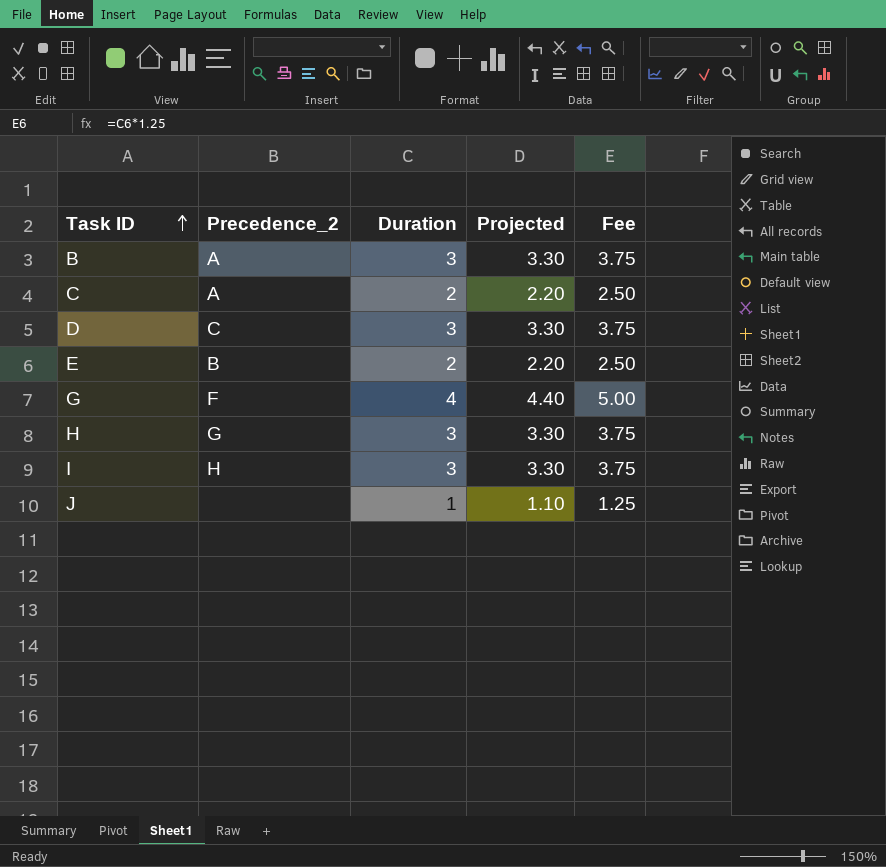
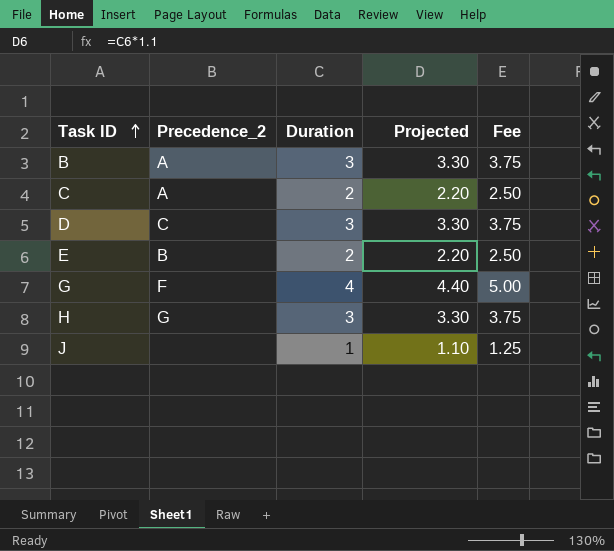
row I: H | 3 | 3.30 | 3.75 -> none

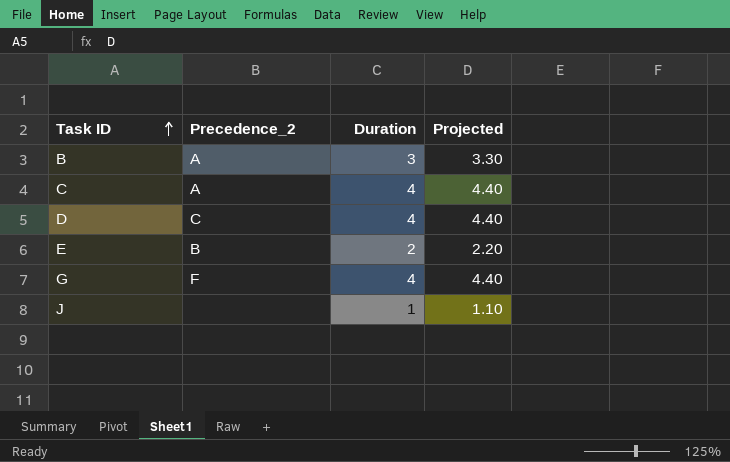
column Fee | formula: [Duration] * 1.25 -> none
row H: G | 3 | 3.30 | 3.75 -> none
C | Duration: 2 -> 4
C | Projected: 2.20 -> 4.40
D | Duration: 3 -> 4
D | Projected: 3.30 -> 4.40

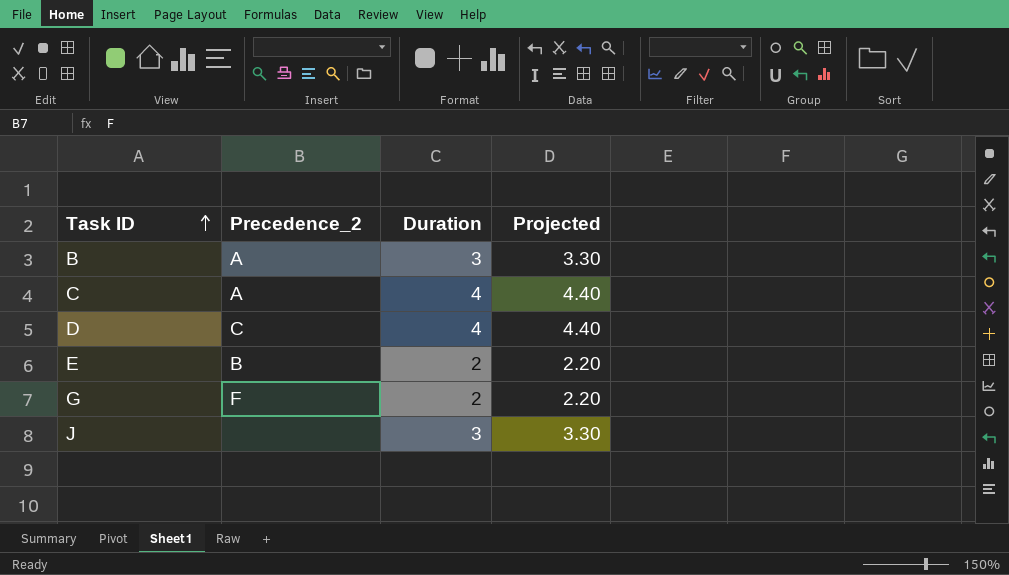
G | Duration: 4 -> 2
G | Projected: 4.40 -> 2.20
J | Duration: 1 -> 3
J | Projected: 1.10 -> 3.30

